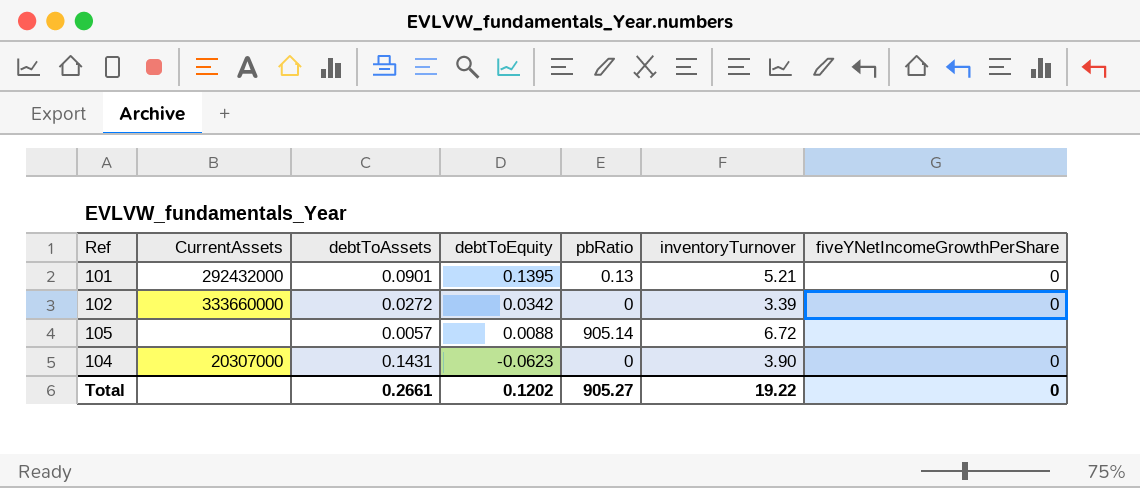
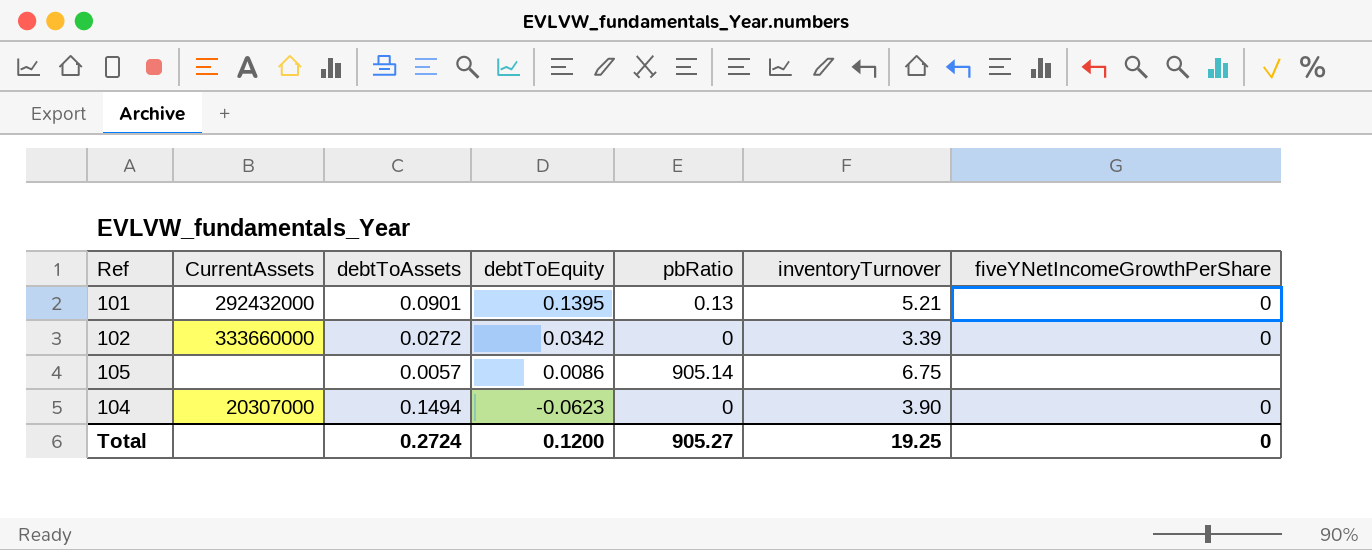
105 | debtToEquity: 0.0088 -> 0.0086
105 | inventoryTurnover: 6.72 -> 6.75
104 | debtToAssets: 0.1431 -> 0.1494
Total | debtToAssets: 0.2661 -> 0.2724
Total | debtToEquity: 0.1202 -> 0.1200
Total | inventoryTurnover: 19.22 -> 19.25

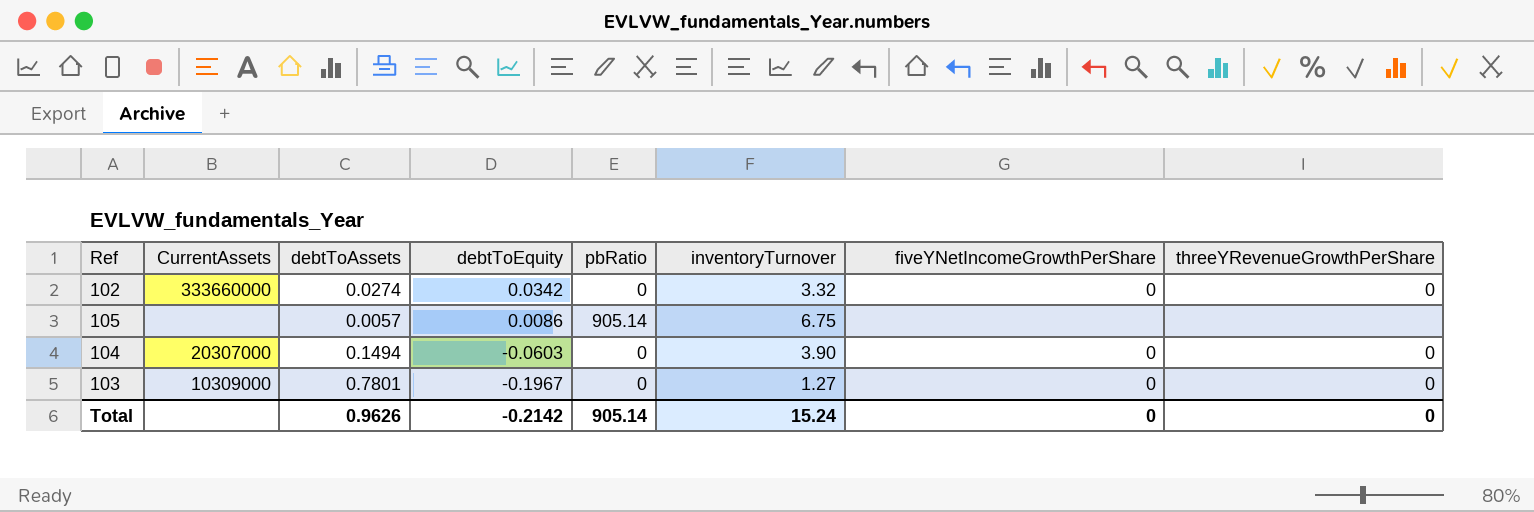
column threeYRevenueGrowthPerShare | position: none -> 8
row 101: 292432000 | 0.0901 | 0.1395 | 0.13 | 5.21 | 0 -> none
102 | debtToAssets: 0.0272 -> 0.0274
102 | inventoryTurnover: 3.39 -> 3.32
104 | debtToEquity: -0.0623 -> -0.0603
row 103: none -> 10309000 | 0.7801 | -0.1967 | 0 | 1.27 | 0 | 0
Total | debtToAssets: 0.2724 -> 0.9626
Total | debtToEquity: 0.1200 -> -0.2142
Total | pbRatio: 905.27 -> 905.14
Total | inventoryTurnover: 19.25 -> 15.24

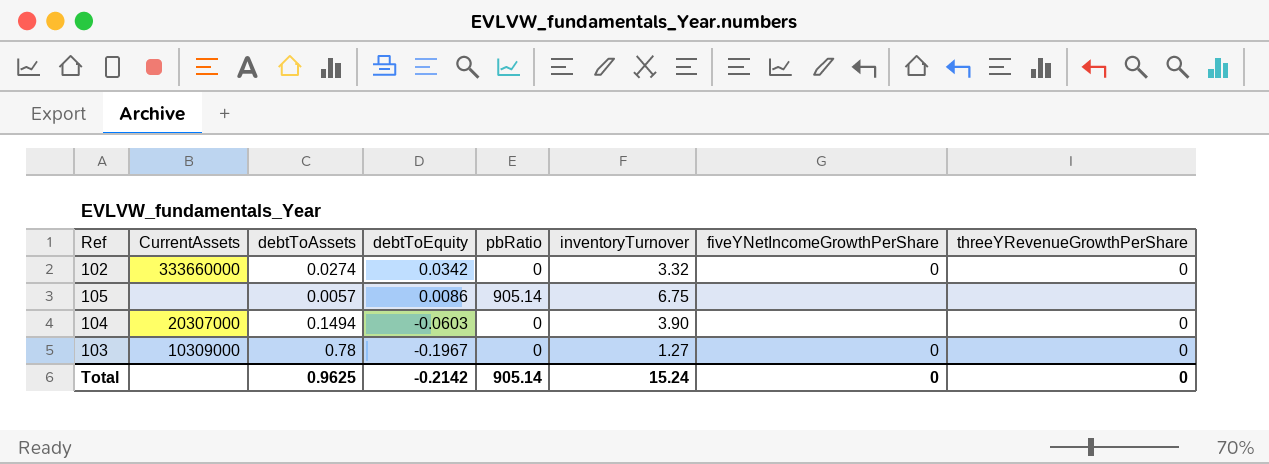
104 | fiveYNetIncomeGrowthPerShare: 0 -> none
103 | debtToAssets: 0.7801 -> 0.78
Total | debtToAssets: 0.9626 -> 0.9625

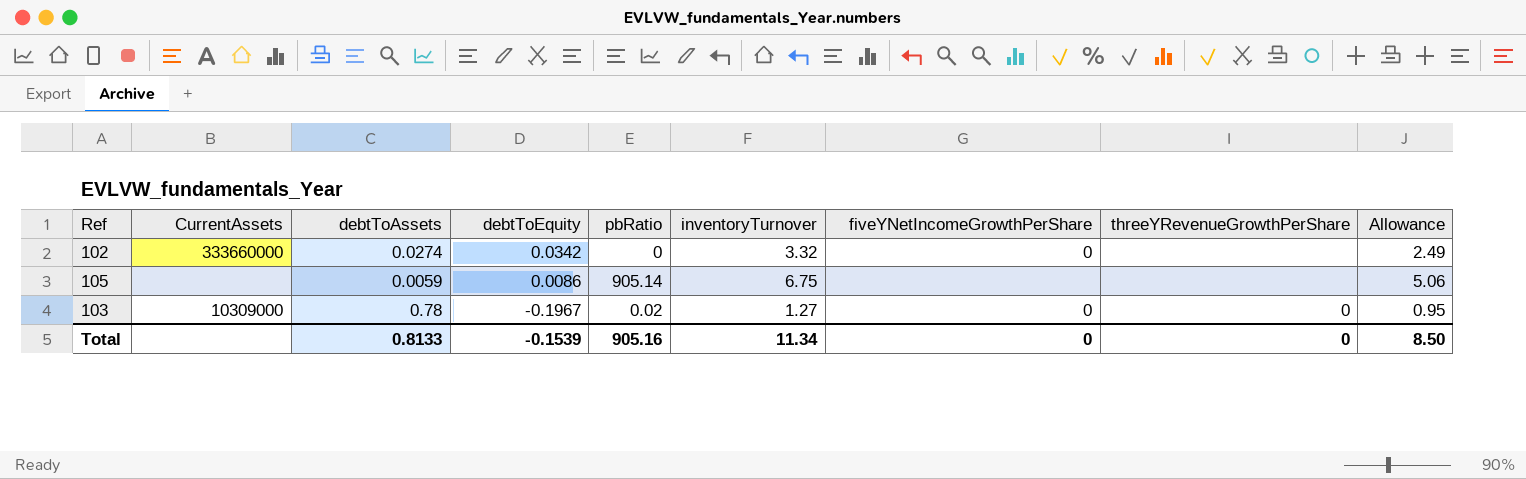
column Allowance | formula: none -> [inventoryTurnover] * 0.75
row 104: 20307000 | 0.1494 | -0.0603 | 0 | 3.90 | none | 0 -> none
102 | threeYRevenueGrowthPerShare: 0 -> none
105 | debtToAssets: 0.0057 -> 0.0059
103 | pbRatio: 0 -> 0.02
Total | debtToAssets: 0.9625 -> 0.8133
Total | debtToEquity: -0.2142 -> -0.1539
Total | pbRatio: 905.14 -> 905.16
Total | inventoryTurnover: 15.24 -> 11.34

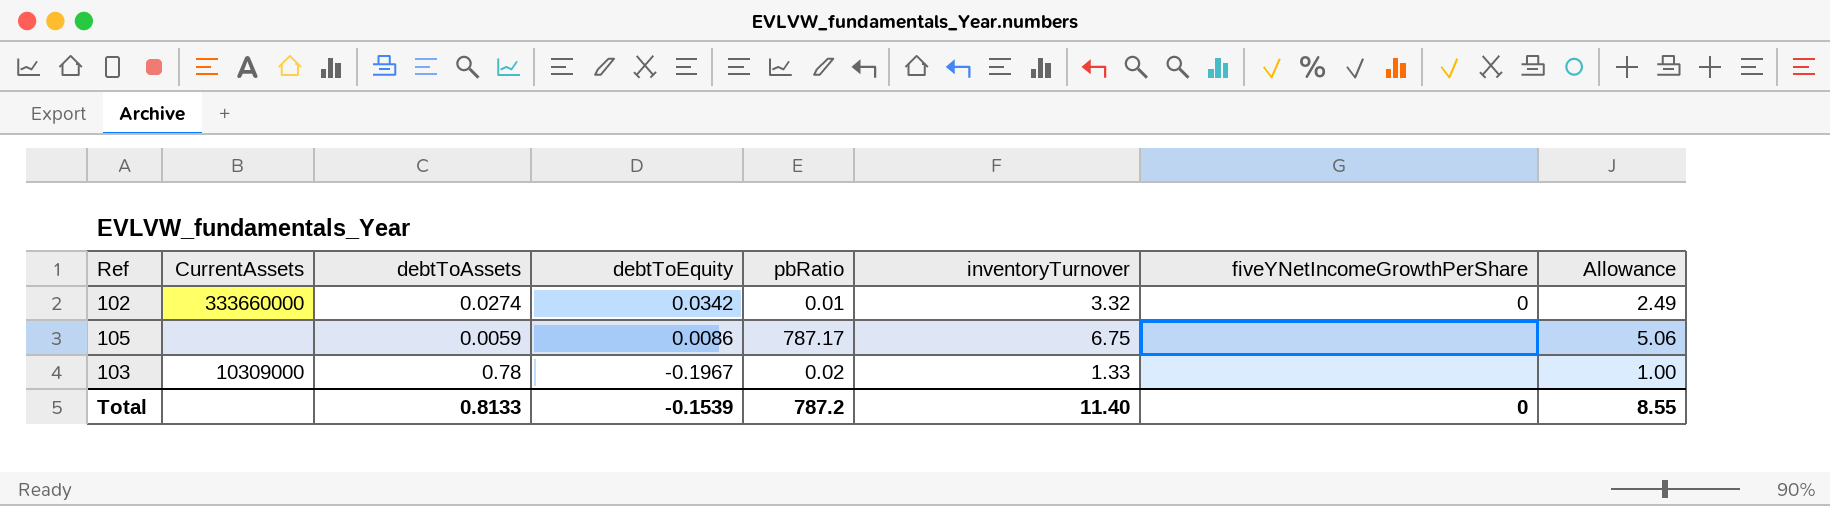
column threeYRevenueGrowthPerShare | position: 8 -> none
102 | pbRatio: 0 -> 0.01
105 | pbRatio: 905.14 -> 787.17
103 | inventoryTurnover: 1.27 -> 1.33
103 | fiveYNetIncomeGrowthPerShare: 0 -> none
103 | Allowance: 0.95 -> 1.00
Total | pbRatio: 905.16 -> 787.2
Total | inventoryTurnover: 11.34 -> 11.40
Total | Allowance: 8.50 -> 8.55

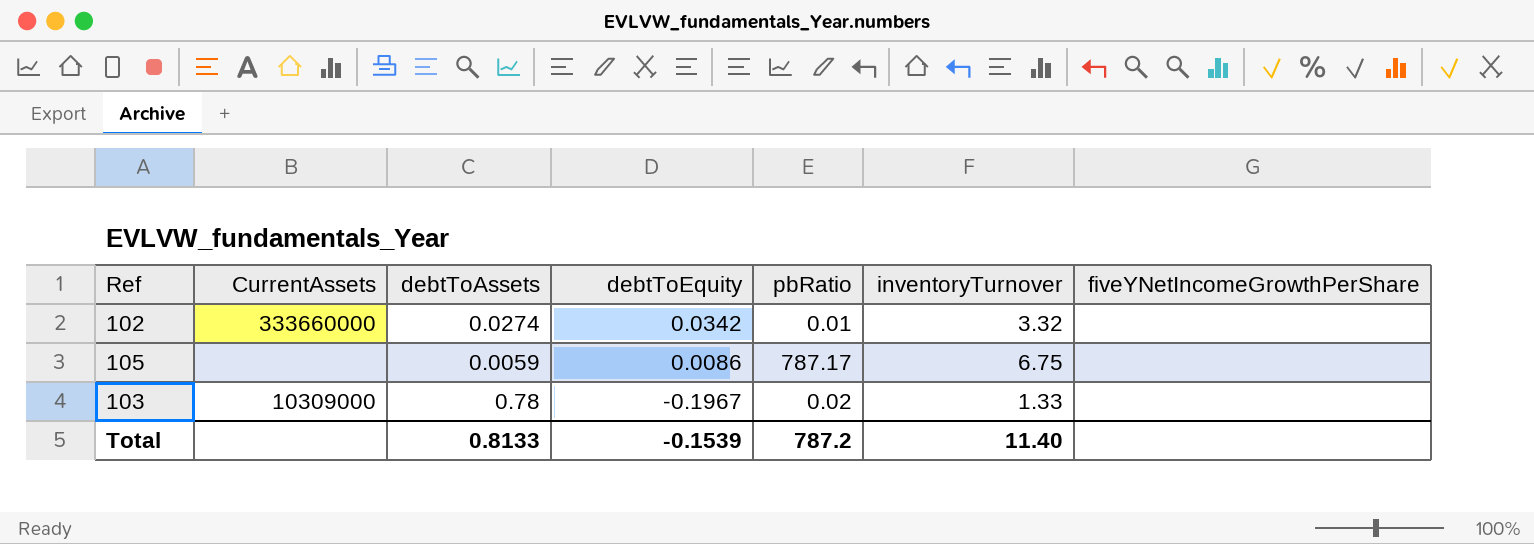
column Allowance | formula: [inventoryTurnover] * 0.75 -> none
102 | fiveYNetIncomeGrowthPerShare: 0 -> none
Total | fiveYNetIncomeGrowthPerShare: 0 -> none

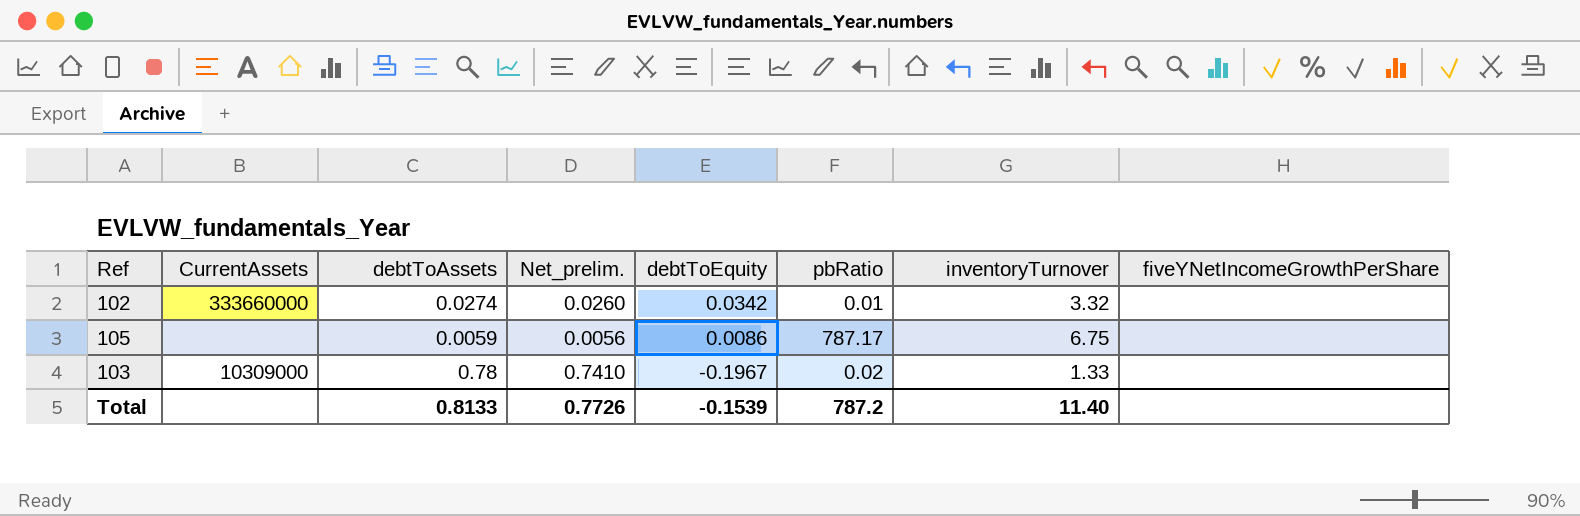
column Net_prelim. | formula: none -> [debtToAssets] * 0.95

